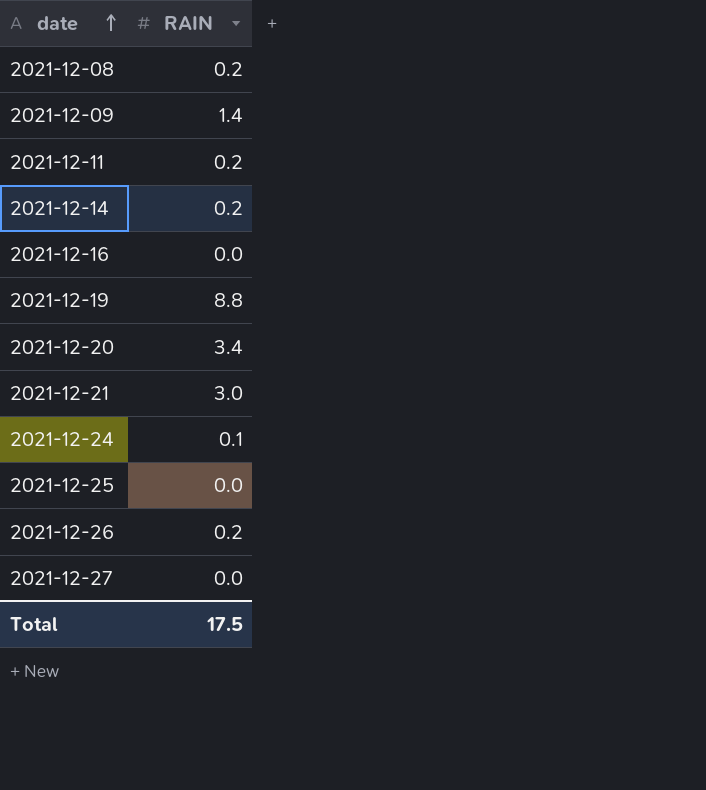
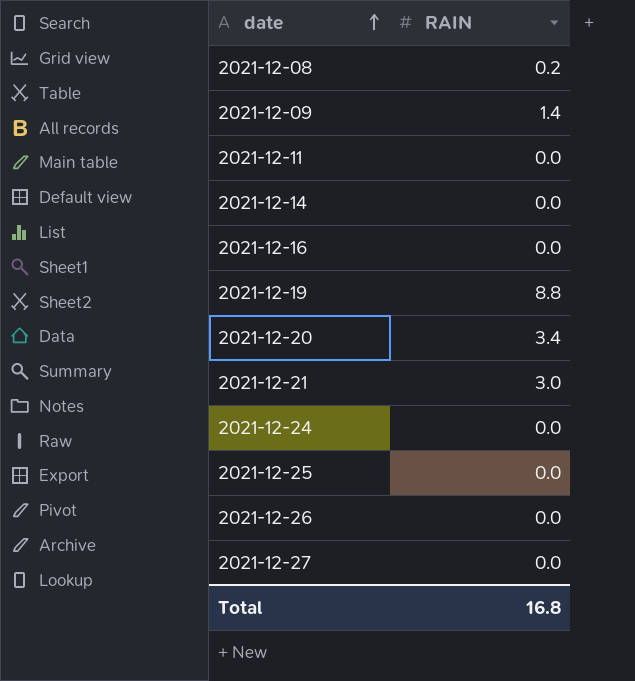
2021-12-11 | RAIN: 0.2 -> 0.0
2021-12-14 | RAIN: 0.2 -> 0.0
2021-12-24 | RAIN: 0.1 -> 0.0
2021-12-26 | RAIN: 0.2 -> 0.0
Total | RAIN: 17.5 -> 16.8

